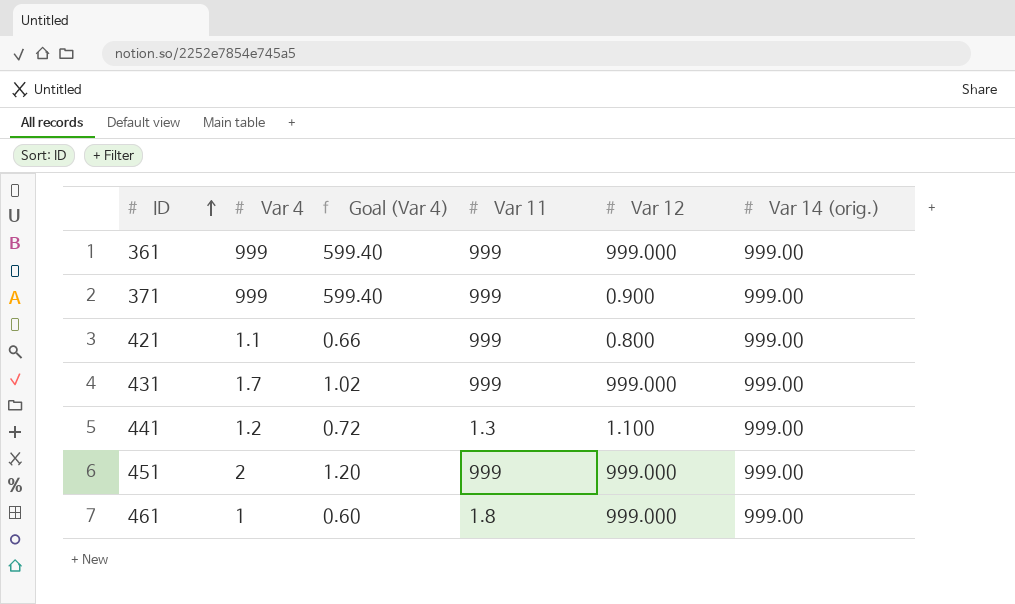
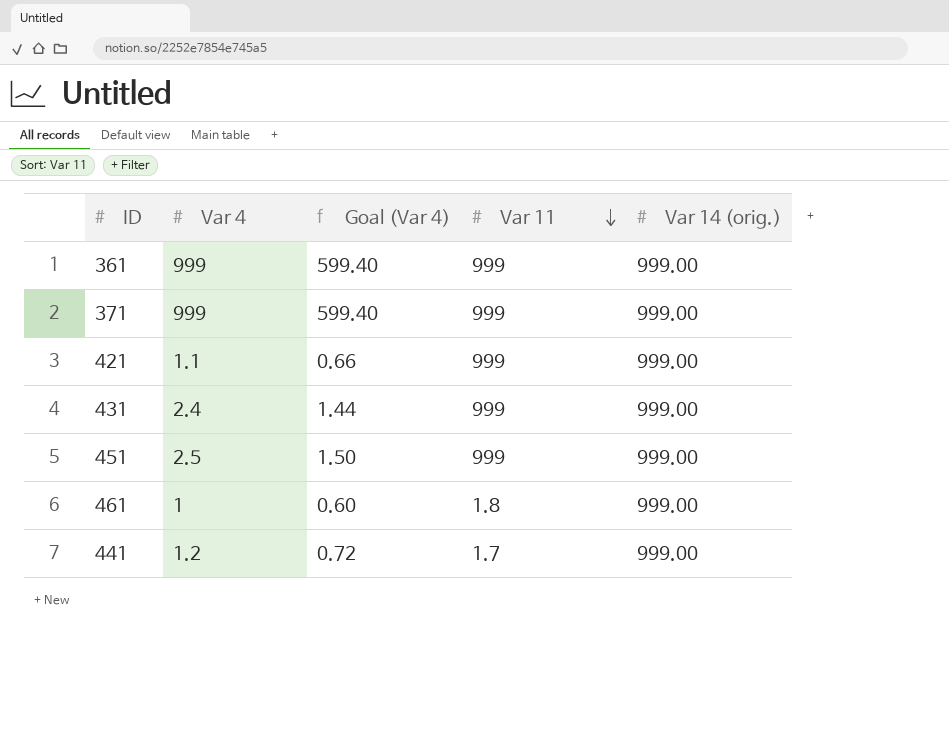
row order: ID ascending -> Var 11 descending
column Var 12 | position: 5 -> none
431 | Var 4: 1.7 -> 2.4
431 | Goal (Var 4): 1.02 -> 1.44
451 | Var 4: 2 -> 2.5
451 | Goal (Var 4): 1.20 -> 1.50
441 | Var 11: 1.3 -> 1.7

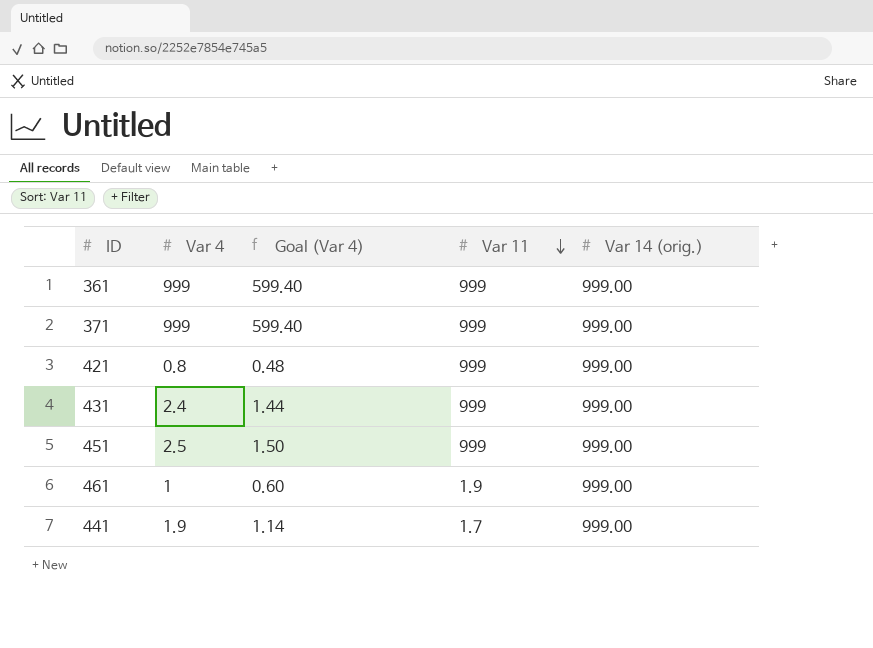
421 | Var 4: 1.1 -> 0.8
421 | Goal (Var 4): 0.66 -> 0.48
461 | Var 11: 1.8 -> 1.9
441 | Var 4: 1.2 -> 1.9
441 | Goal (Var 4): 0.72 -> 1.14

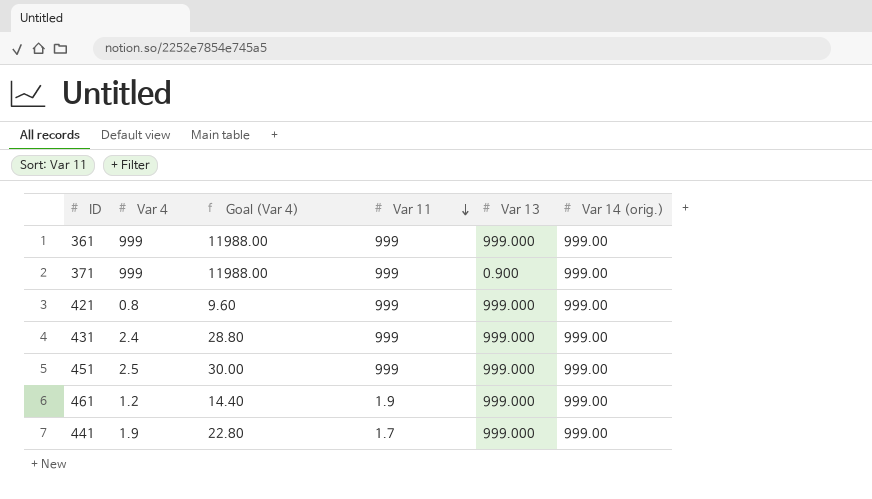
column Goal (Var 4) | formula: [Var 4] * 0.6 -> [Var 4] * 12
column Var 13 | position: none -> 5
461 | Var 4: 1 -> 1.2

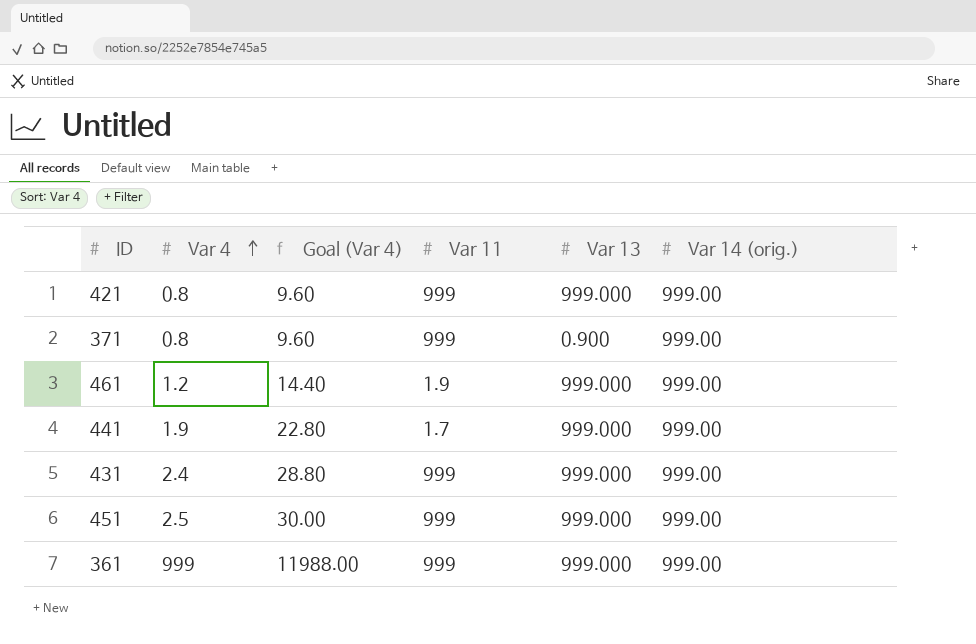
row order: Var 11 descending -> Var 4 ascending
371 | Var 4: 999 -> 0.8
371 | Goal (Var 4): 11988.00 -> 9.60

